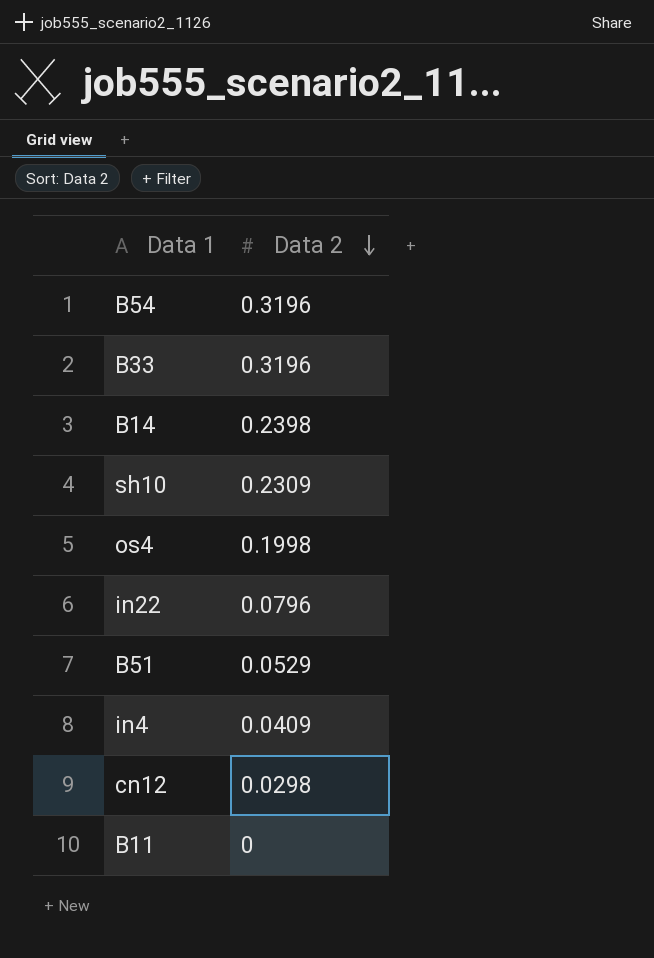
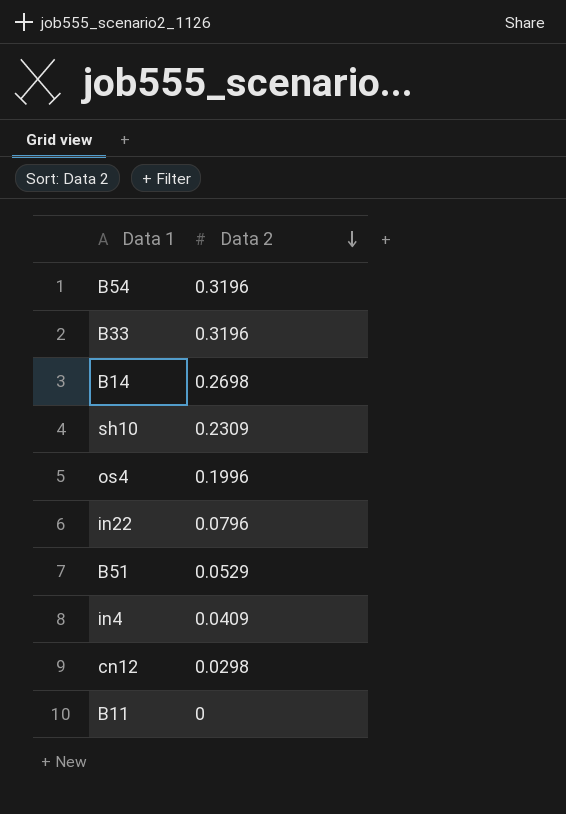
B14 | Data 2: 0.2398 -> 0.2698
os4 | Data 2: 0.1998 -> 0.1996

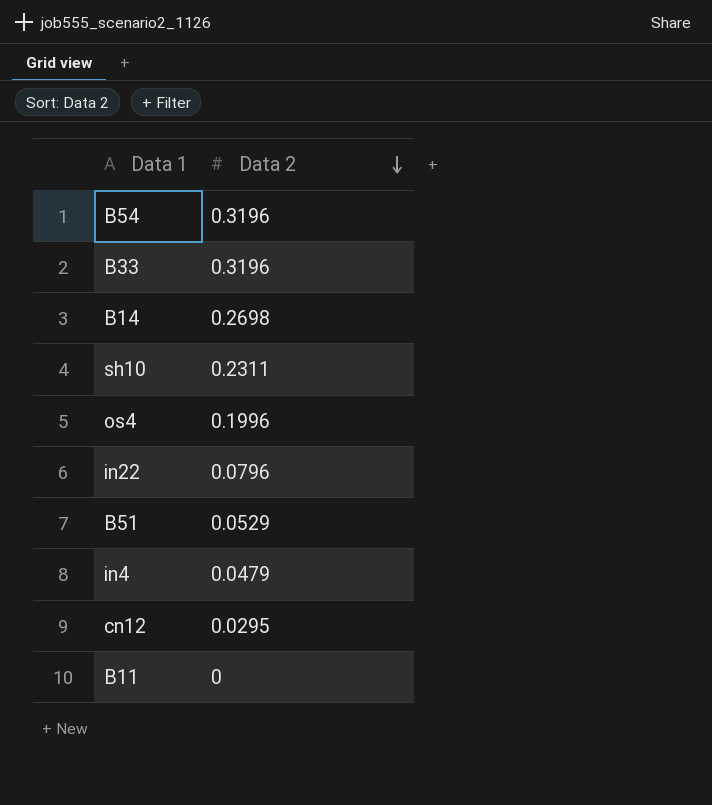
sh10 | Data 2: 0.2309 -> 0.2311
in4 | Data 2: 0.0409 -> 0.0479
cn12 | Data 2: 0.0298 -> 0.0295

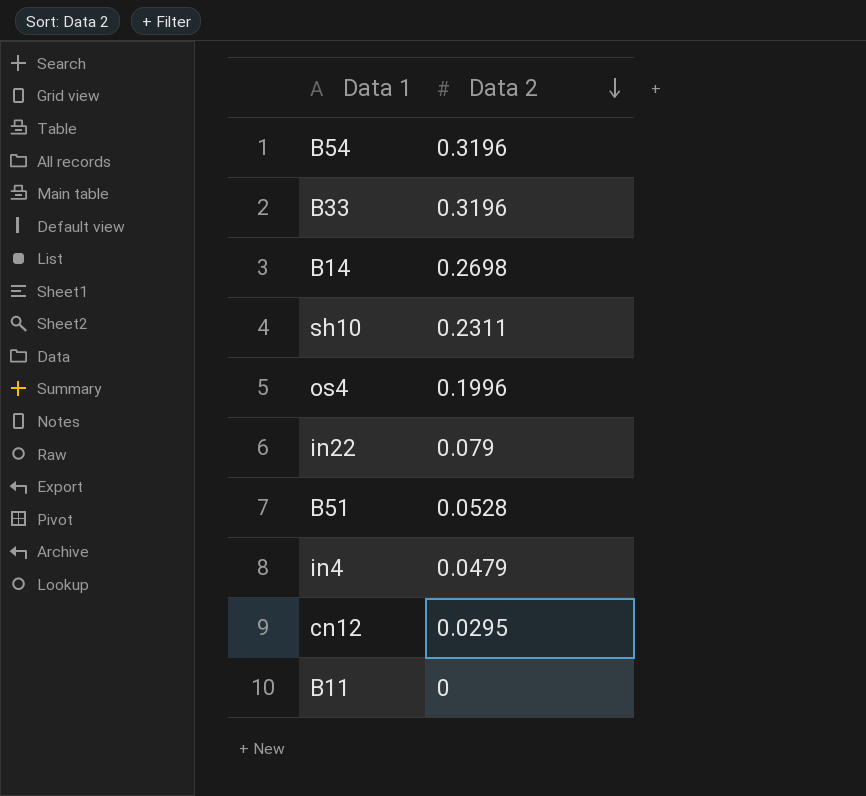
in22 | Data 2: 0.0796 -> 0.079
B51 | Data 2: 0.0529 -> 0.0528

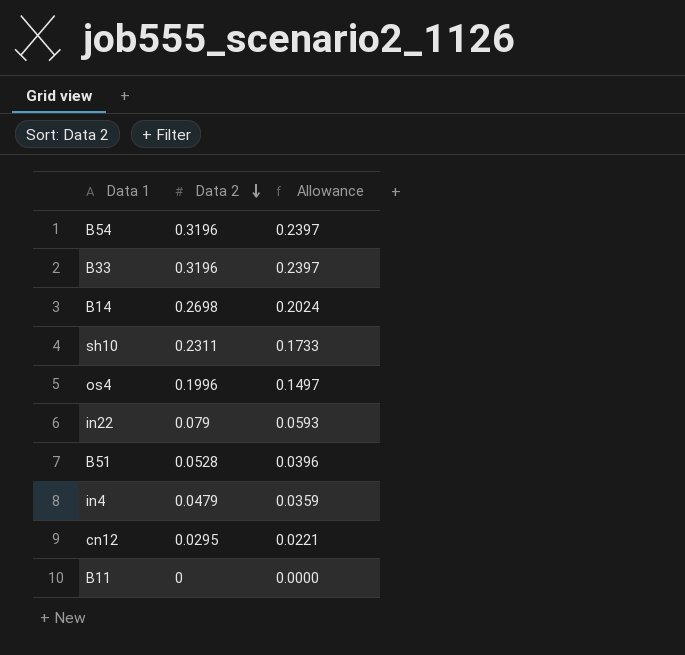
column Allowance | formula: none -> [Data 2] * 0.75

